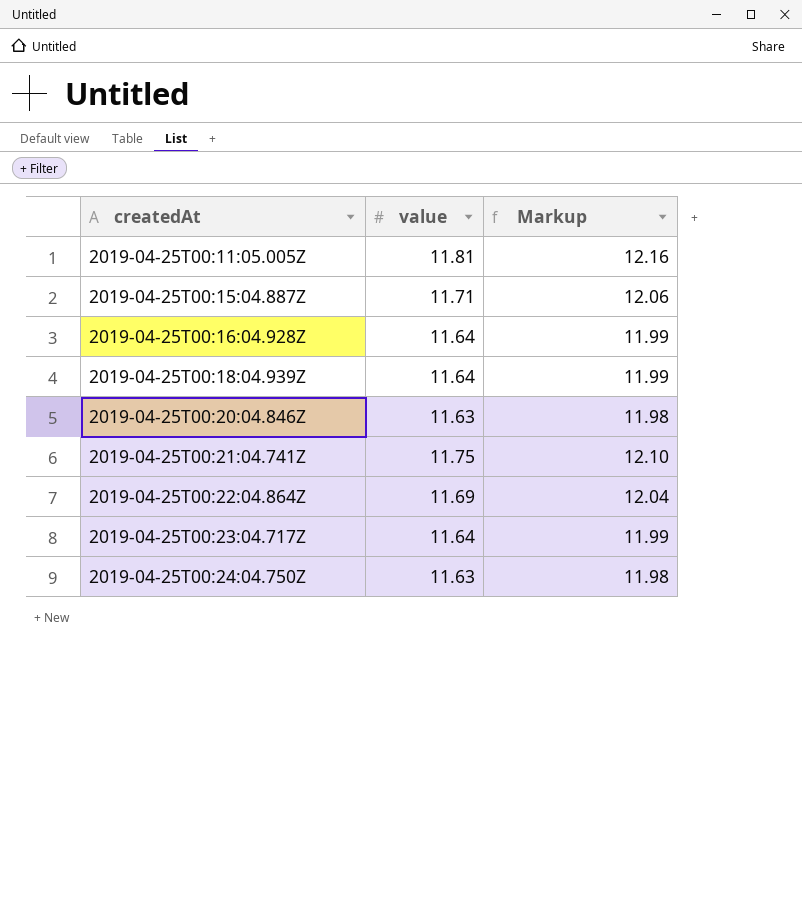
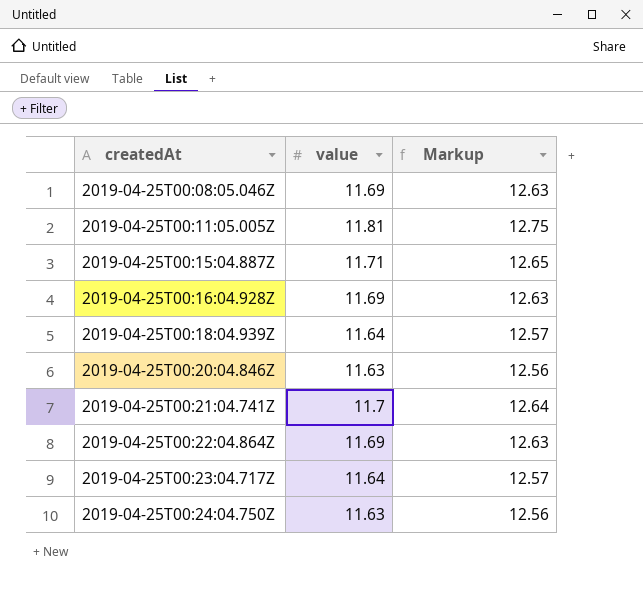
column Markup | formula: [value] * 1.03 -> [value] * 1.08
row 2019-04-25T00:08:05.046Z: none -> 11.69 | 12.63
2019-04-25T00:16:04.928Z | value: 11.64 -> 11.69
2019-04-25T00:21:04.741Z | value: 11.75 -> 11.7

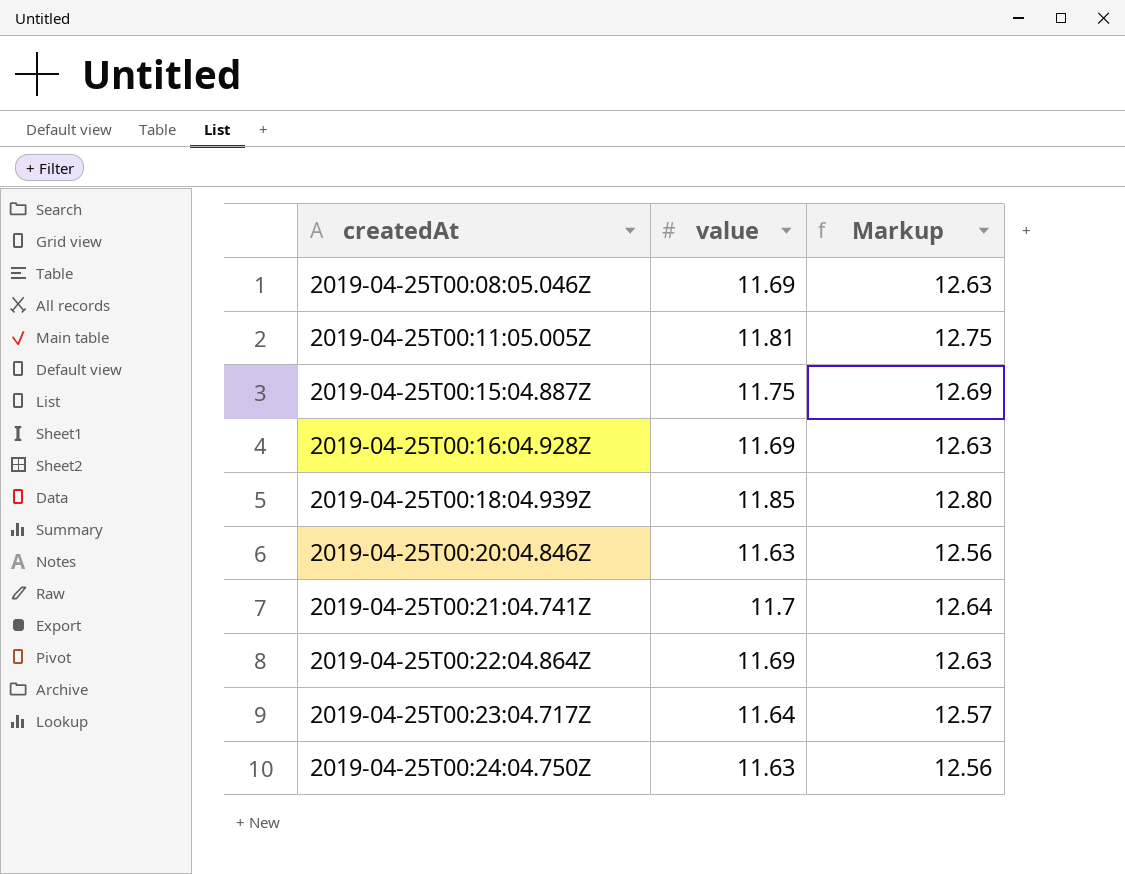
2019-04-25T00:15:04.887Z | value: 11.71 -> 11.75
2019-04-25T00:15:04.887Z | Markup: 12.65 -> 12.69
2019-04-25T00:18:04.939Z | value: 11.64 -> 11.85
2019-04-25T00:18:04.939Z | Markup: 12.57 -> 12.80

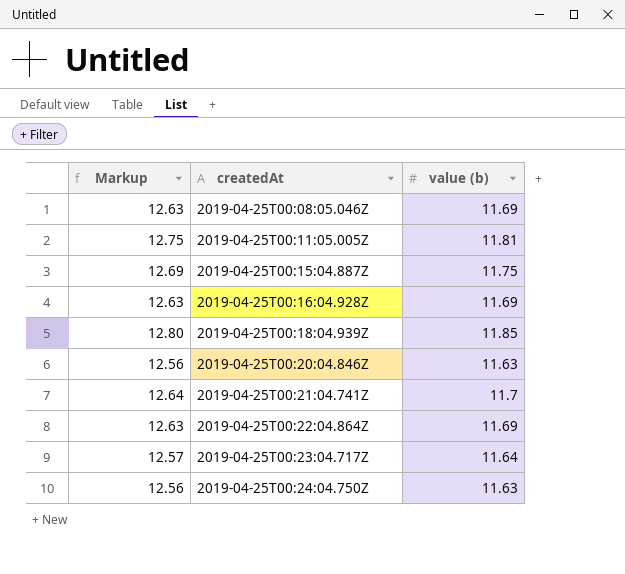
column Markup | position: 3 -> 1
column name: value -> value (b)

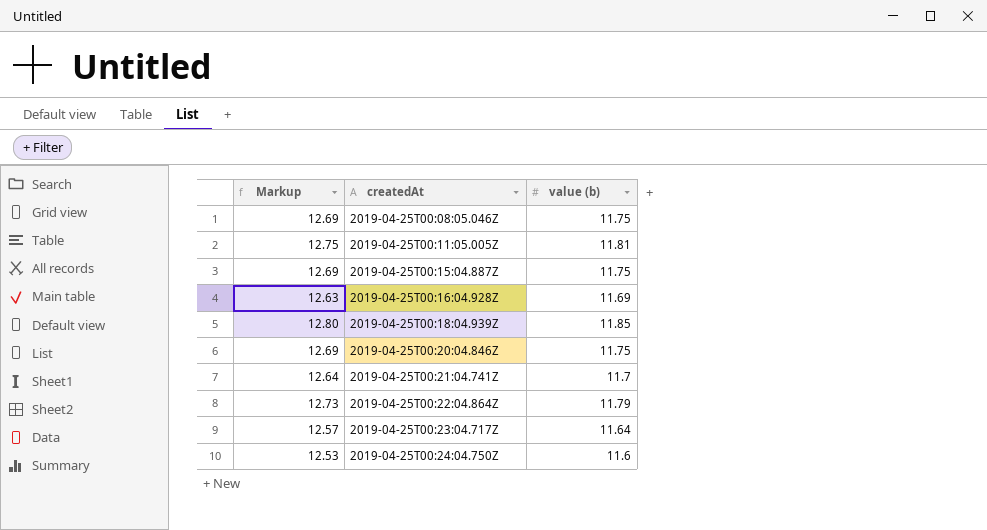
2019-04-25T00:08:05.046Z | Markup: 12.63 -> 12.69
2019-04-25T00:08:05.046Z | value (b): 11.69 -> 11.75
2019-04-25T00:20:04.846Z | Markup: 12.56 -> 12.69
2019-04-25T00:20:04.846Z | value (b): 11.63 -> 11.75
2019-04-25T00:22:04.864Z | Markup: 12.63 -> 12.73
2019-04-25T00:22:04.864Z | value (b): 11.69 -> 11.79
2019-04-25T00:24:04.750Z | Markup: 12.56 -> 12.53
2019-04-25T00:24:04.750Z | value (b): 11.63 -> 11.6

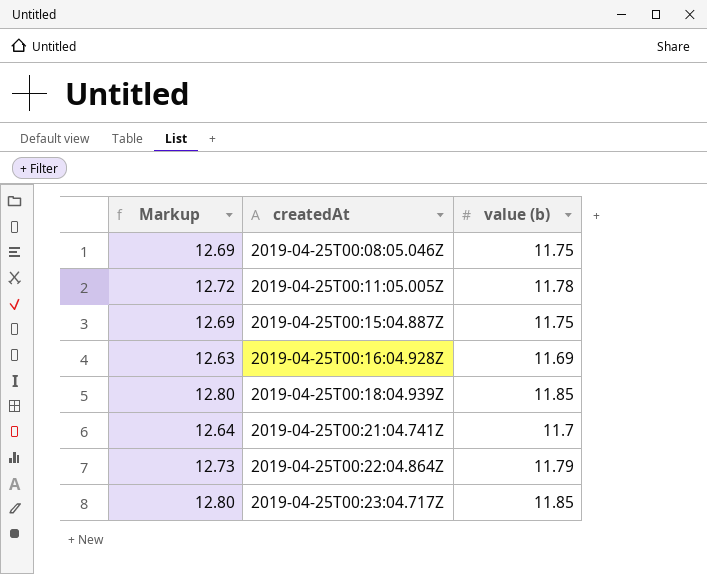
row 2019-04-25T00:20:04.846Z: 12.69 | 11.75 -> none
row 2019-04-25T00:24:04.750Z: 12.53 | 11.6 -> none
2019-04-25T00:11:05.005Z | Markup: 12.75 -> 12.72
2019-04-25T00:11:05.005Z | value (b): 11.81 -> 11.78
2019-04-25T00:23:04.717Z | Markup: 12.57 -> 12.80
2019-04-25T00:23:04.717Z | value (b): 11.64 -> 11.85

